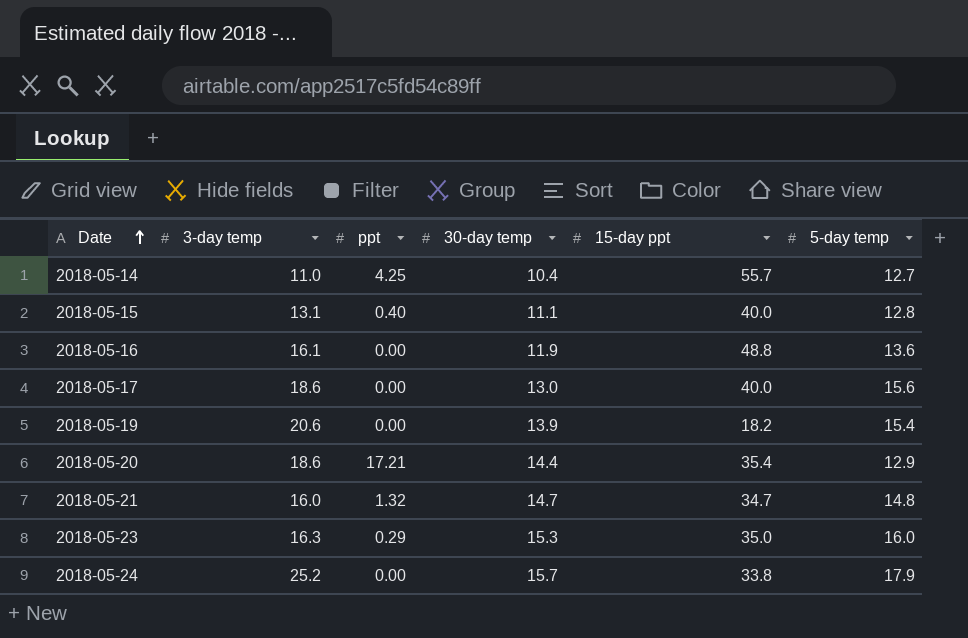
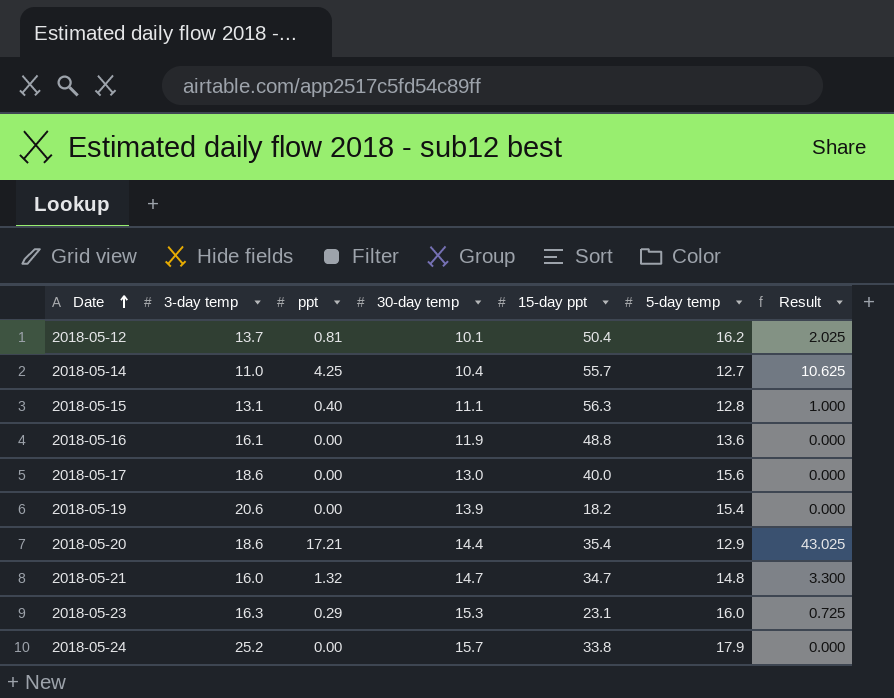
column Result | formula: none -> [ppt] * 2.5
row 2018-05-12: none -> 13.7 | 0.81 | 10.1 | 50.4 | 16.2 | 2.025
2018-05-15 | 15-day ppt: 40.0 -> 56.3
2018-05-23 | 15-day ppt: 35.0 -> 23.1

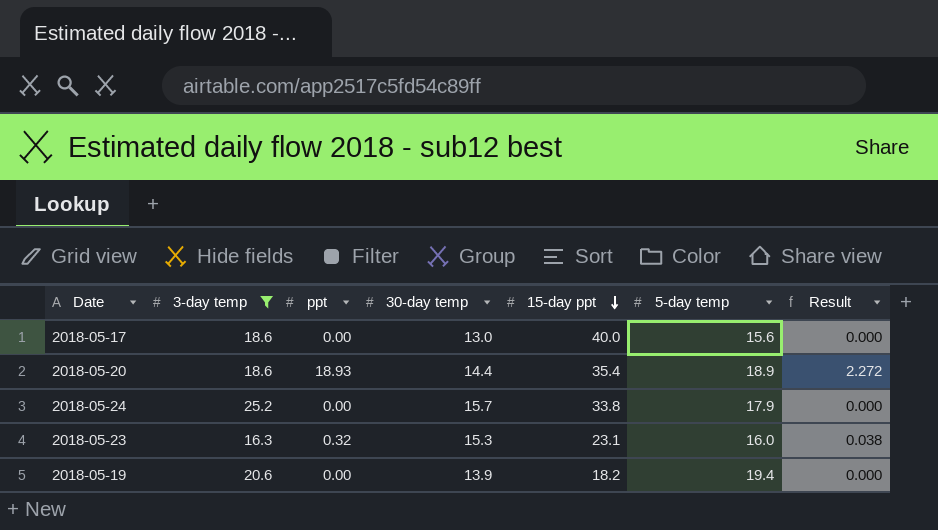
filter: none -> 3-day temp >= 16.3
row order: Date ascending -> 15-day ppt descending
column Result | formula: [ppt] * 2.5 -> [ppt] * 0.12
2018-05-20 | ppt: 17.21 -> 18.93
2018-05-20 | 5-day temp: 12.9 -> 18.9
2018-05-23 | ppt: 0.29 -> 0.32
2018-05-19 | 5-day temp: 15.4 -> 19.4

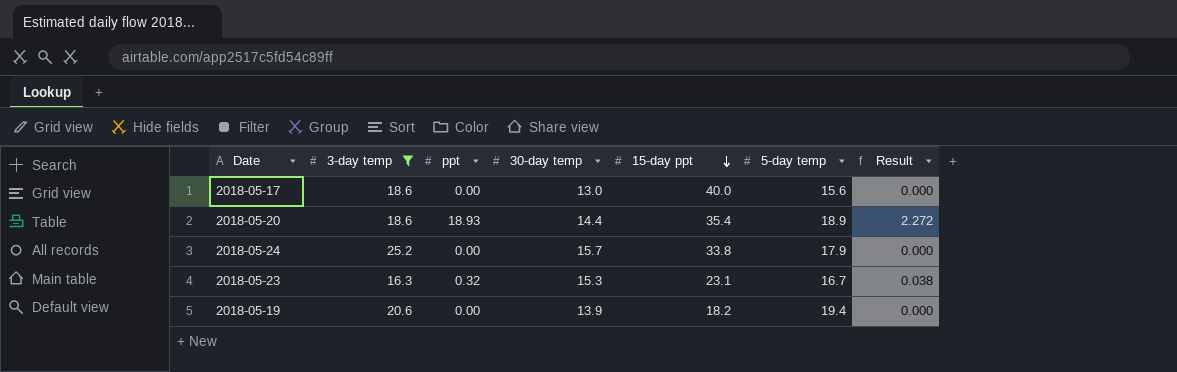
2018-05-23 | 5-day temp: 16.0 -> 16.7

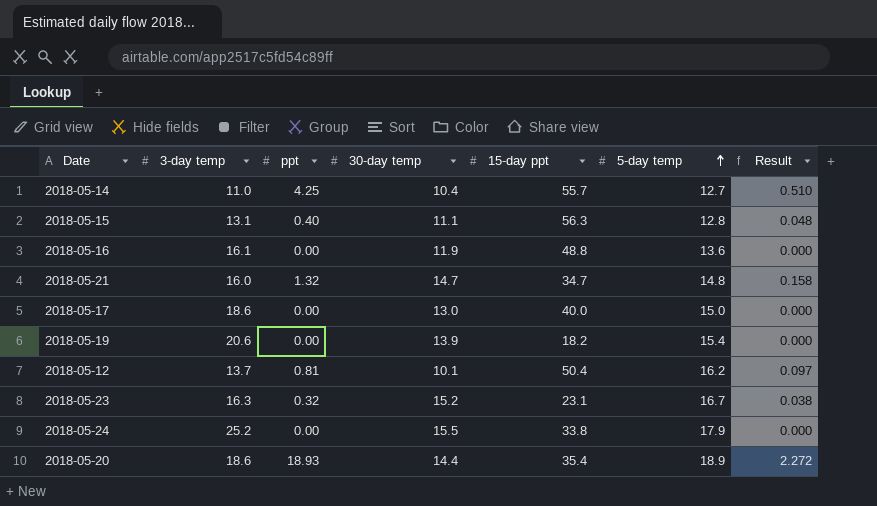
filter: 3-day temp >= 16.3 -> none
row order: 15-day ppt descending -> 5-day temp ascending
2018-05-17 | 5-day temp: 15.6 -> 15.0
2018-05-19 | 5-day temp: 19.4 -> 15.4
2018-05-23 | 30-day temp: 15.3 -> 15.2
2018-05-24 | 30-day temp: 15.7 -> 15.5

